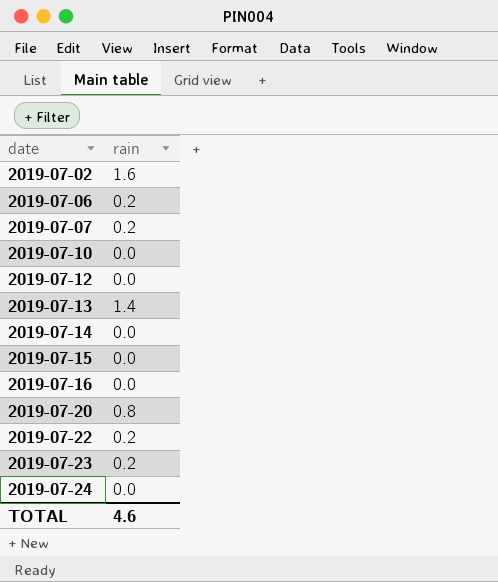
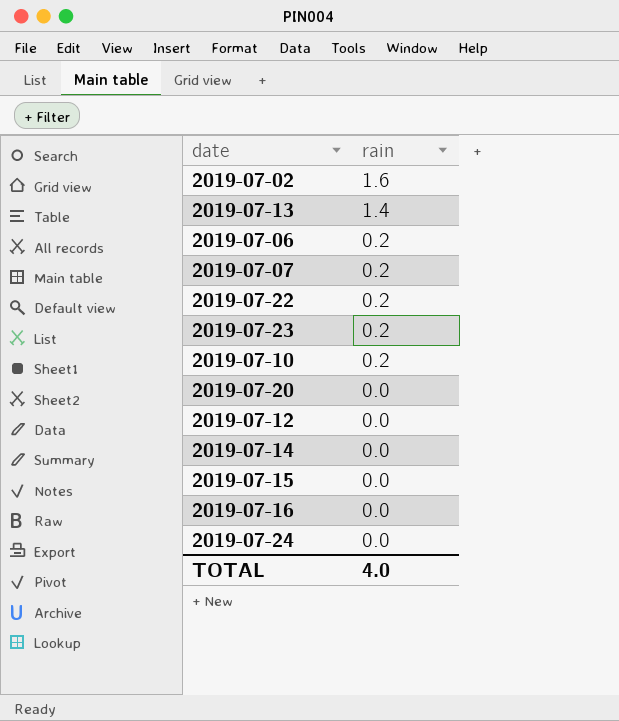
row order: date ascending -> rain descending
2019-07-10 | rain: 0.0 -> 0.2
2019-07-20 | rain: 0.8 -> 0.0
TOTAL | rain: 4.6 -> 4.0

